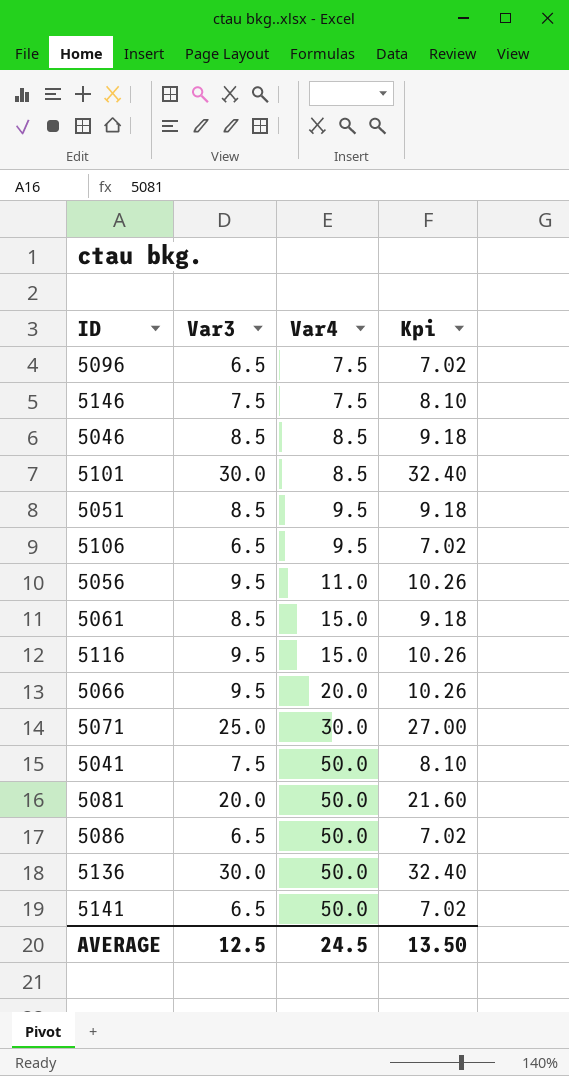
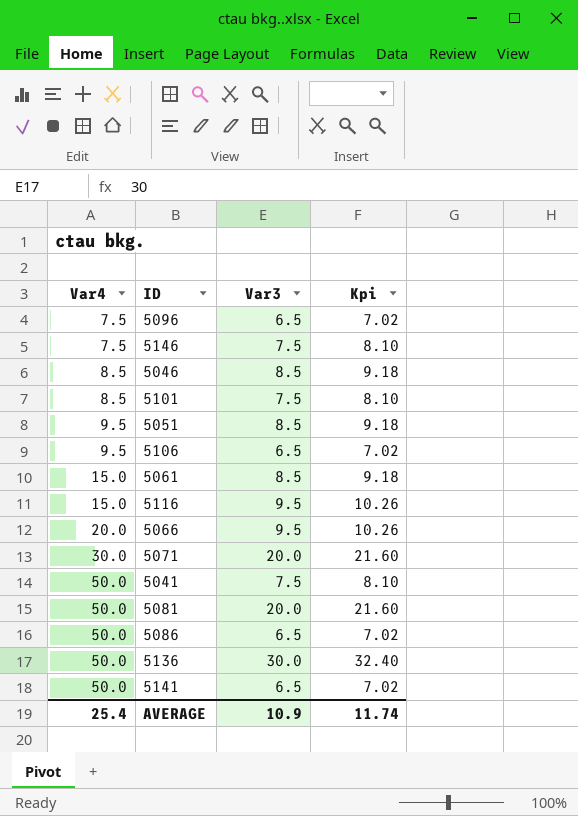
column Var4 | position: 3 -> 1
row 5056: 9.5 | 11.0 | 10.26 -> none
5101 | Var3: 30.0 -> 7.5
5101 | Kpi: 32.40 -> 8.10
5071 | Var3: 25.0 -> 20.0
5071 | Kpi: 27.00 -> 21.60
AVERAGE | Var4: 24.5 -> 25.4
AVERAGE | Var3: 12.5 -> 10.9
AVERAGE | Kpi: 13.50 -> 11.74

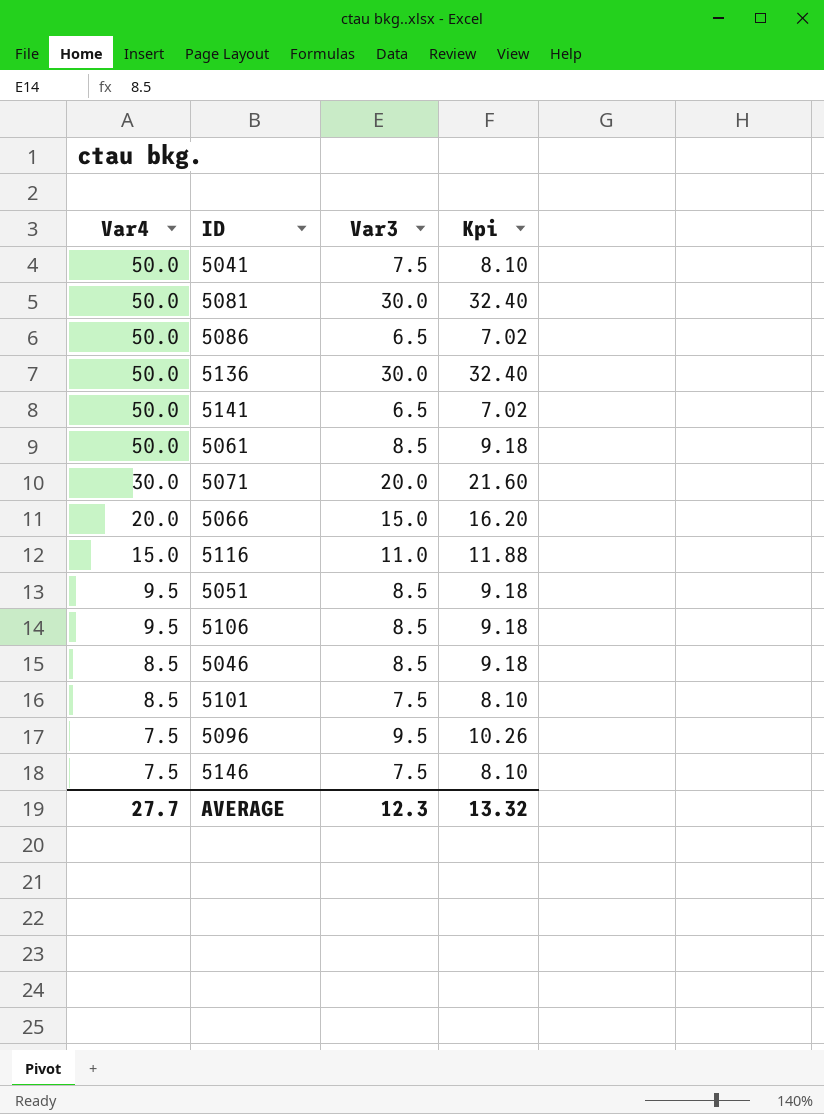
row order: Var4 ascending -> Var4 descending
5081 | Var3: 20.0 -> 30.0
5081 | Kpi: 21.60 -> 32.40
5061 | Var4: 15.0 -> 50.0
5066 | Var3: 9.5 -> 15.0
5066 | Kpi: 10.26 -> 16.20
5116 | Var3: 9.5 -> 11.0
5116 | Kpi: 10.26 -> 11.88
5106 | Var3: 6.5 -> 8.5
5106 | Kpi: 7.02 -> 9.18
5096 | Var3: 6.5 -> 9.5
5096 | Kpi: 7.02 -> 10.26
AVERAGE | Var4: 25.4 -> 27.7
AVERAGE | Var3: 10.9 -> 12.3
AVERAGE | Kpi: 11.74 -> 13.32

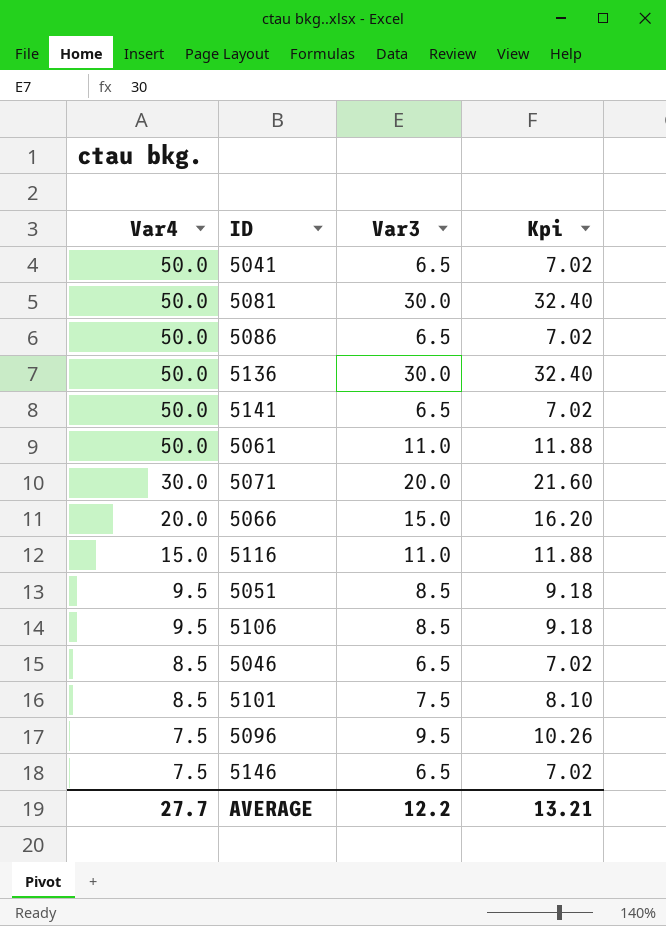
5041 | Var3: 7.5 -> 6.5
5041 | Kpi: 8.10 -> 7.02
5061 | Var3: 8.5 -> 11.0
5061 | Kpi: 9.18 -> 11.88
5046 | Var3: 8.5 -> 6.5
5046 | Kpi: 9.18 -> 7.02
5146 | Var3: 7.5 -> 6.5
5146 | Kpi: 8.10 -> 7.02
AVERAGE | Var3: 12.3 -> 12.2
AVERAGE | Kpi: 13.32 -> 13.21

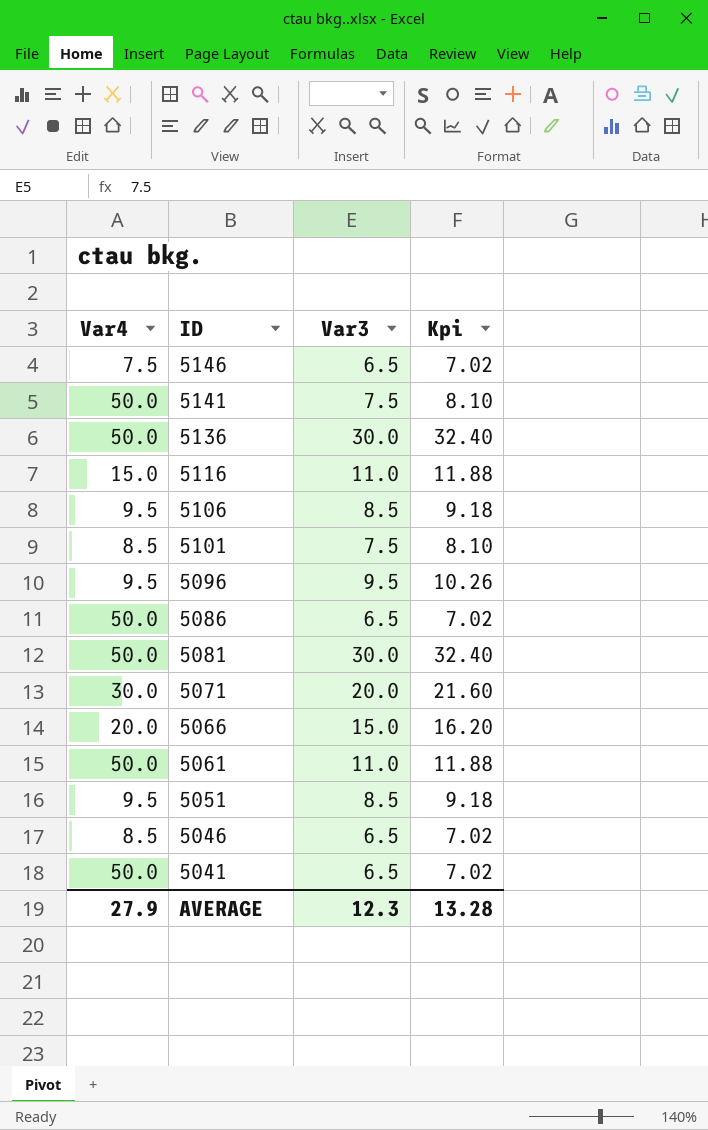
row order: Var4 descending -> ID descending
5141 | Var3: 6.5 -> 7.5
5141 | Kpi: 7.02 -> 8.10
5096 | Var4: 7.5 -> 9.5
AVERAGE | Var4: 27.7 -> 27.9
AVERAGE | Var3: 12.2 -> 12.3
AVERAGE | Kpi: 13.21 -> 13.28

